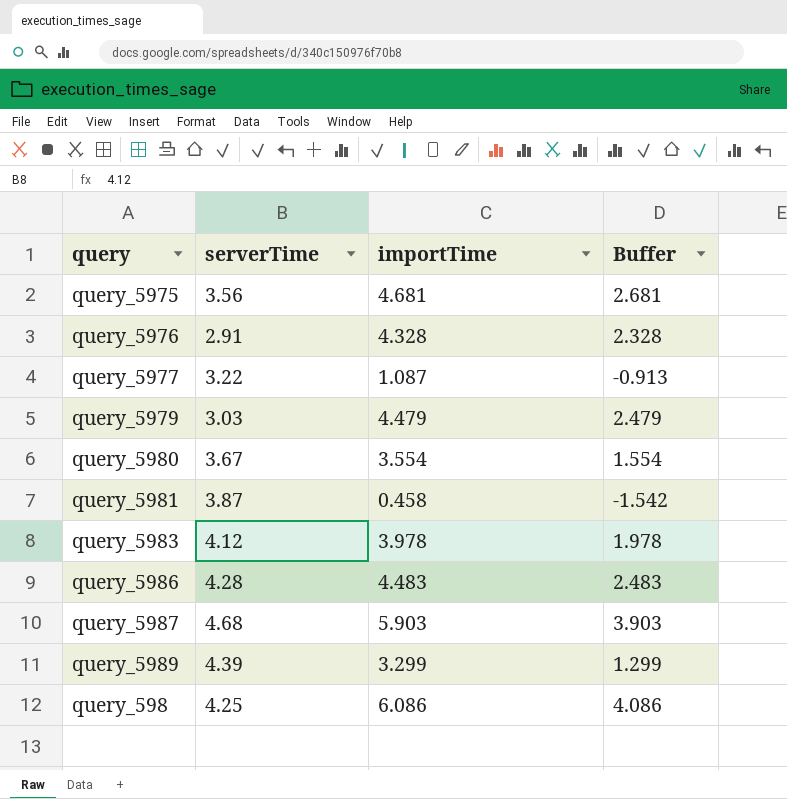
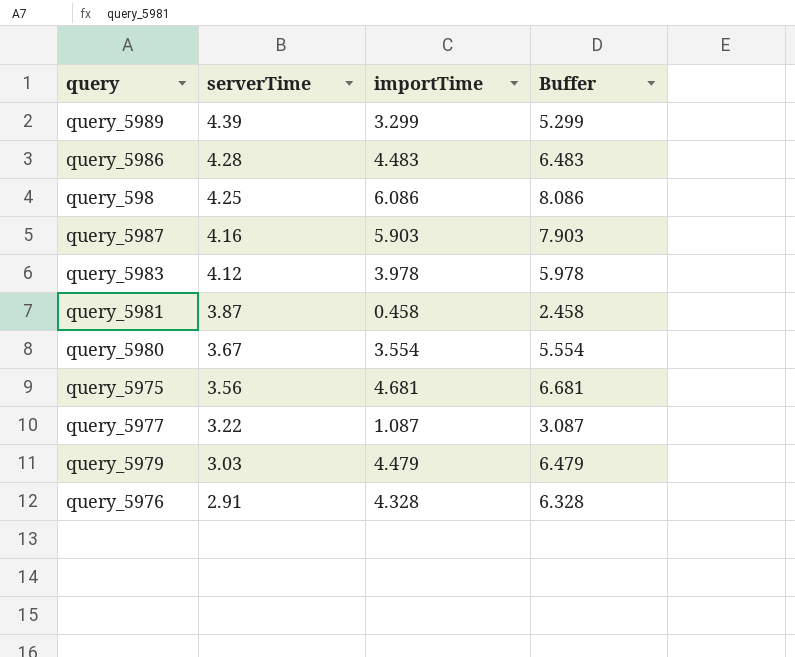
row order: none -> serverTime descending
column Buffer | formula: [importTime] - 2 -> [importTime] + 2
query_5987 | serverTime: 4.68 -> 4.16

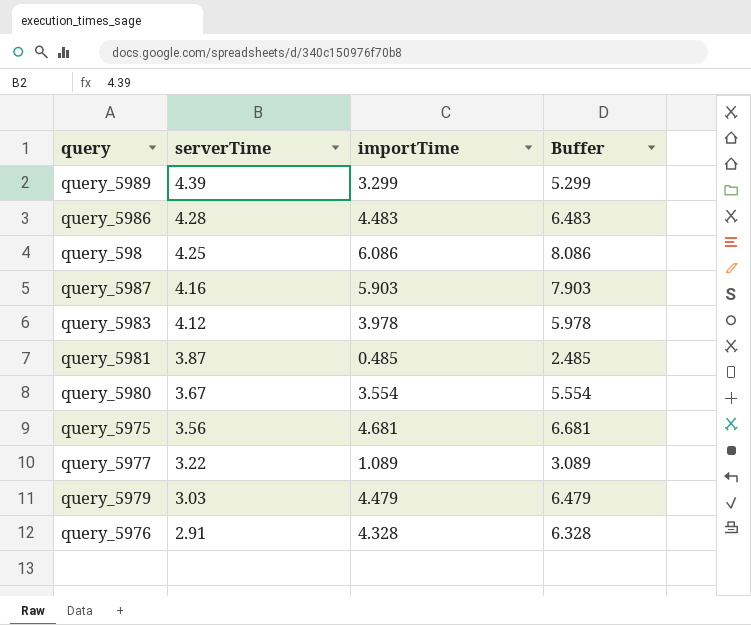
query_5981 | importTime: 0.458 -> 0.485
query_5981 | Buffer: 2.458 -> 2.485
query_5977 | importTime: 1.087 -> 1.089
query_5977 | Buffer: 3.087 -> 3.089

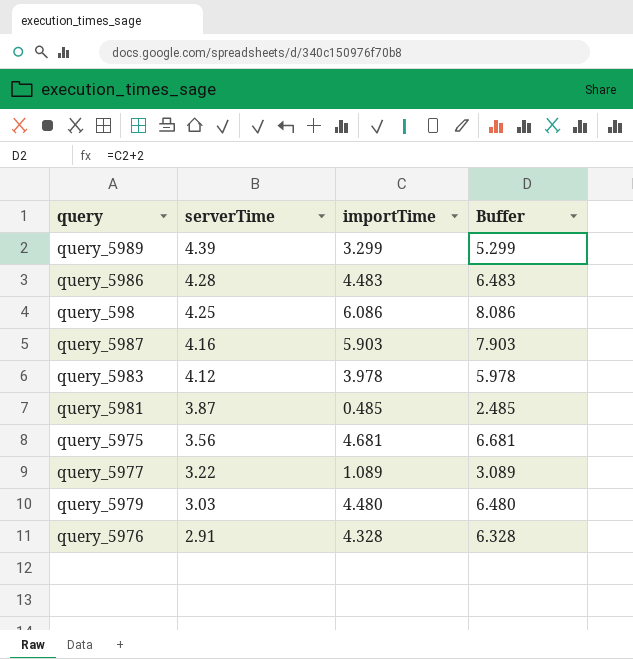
row query_5980: 3.67 | 3.554 | 5.554 -> none
query_5979 | importTime: 4.479 -> 4.480
query_5979 | Buffer: 6.479 -> 6.480

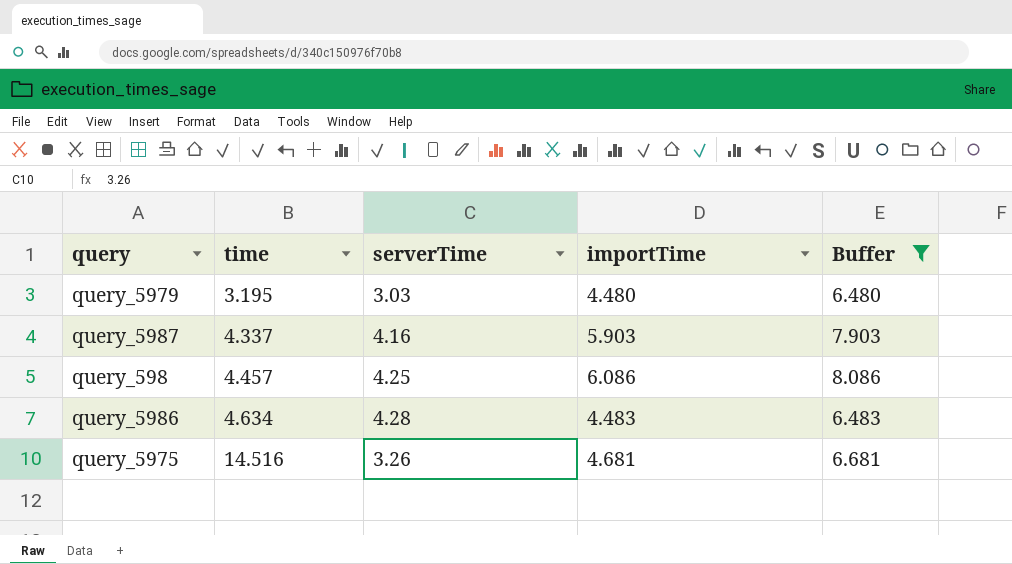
filter: none -> Buffer >= 6.480
row order: serverTime descending -> time ascending
column time | position: none -> 2
query_5975 | serverTime: 3.56 -> 3.26

